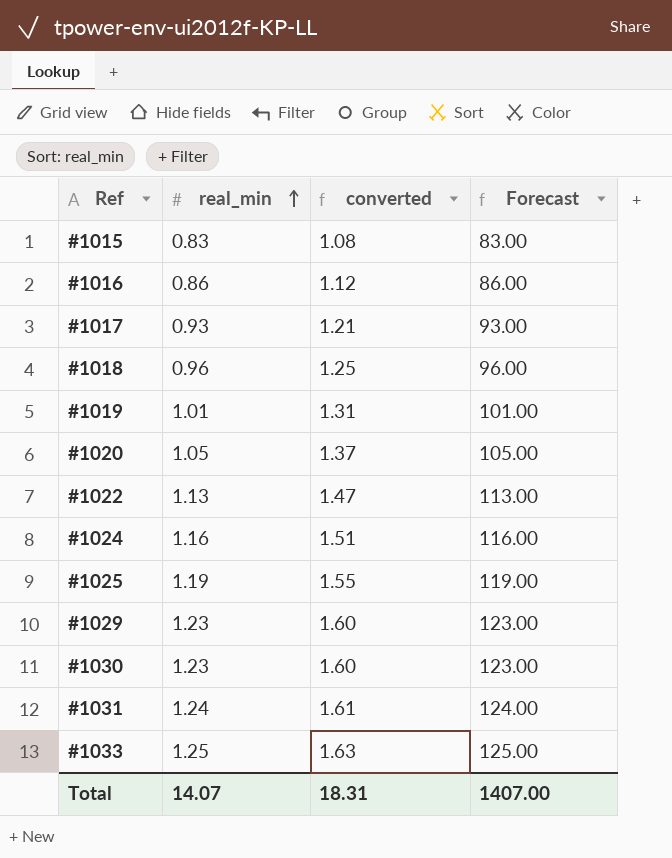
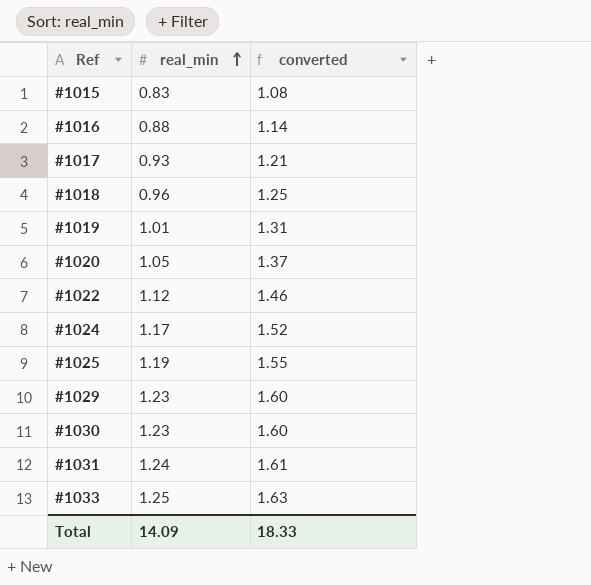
column Forecast | formula: [real_min] * 100 -> none
#1016 | real_min: 0.86 -> 0.88
#1016 | converted: 1.12 -> 1.14
#1022 | real_min: 1.13 -> 1.12
#1022 | converted: 1.47 -> 1.46
#1024 | real_min: 1.16 -> 1.17
#1024 | converted: 1.51 -> 1.52
Total | real_min: 14.07 -> 14.09
Total | converted: 18.31 -> 18.33

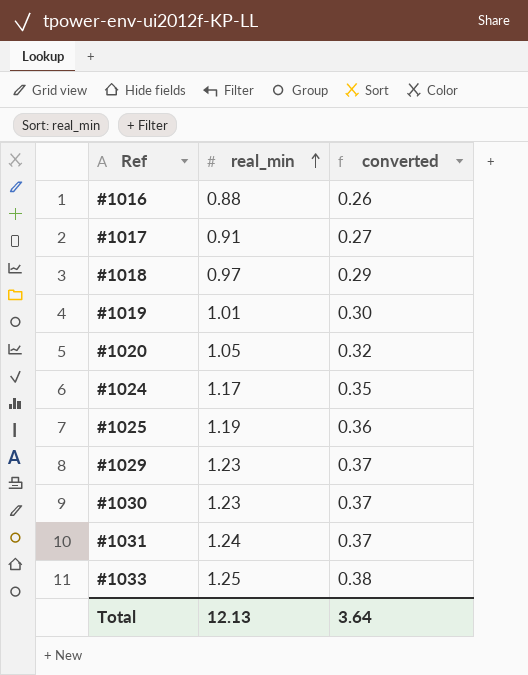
column converted | formula: [real_min] * 1.3 -> [real_min] * 0.3
row #1015: 0.83 | 1.08 -> none
row #1022: 1.12 | 1.46 -> none
#1017 | real_min: 0.93 -> 0.91
#1018 | real_min: 0.96 -> 0.97
Total | real_min: 14.09 -> 12.13
Total | converted: 18.33 -> 3.64

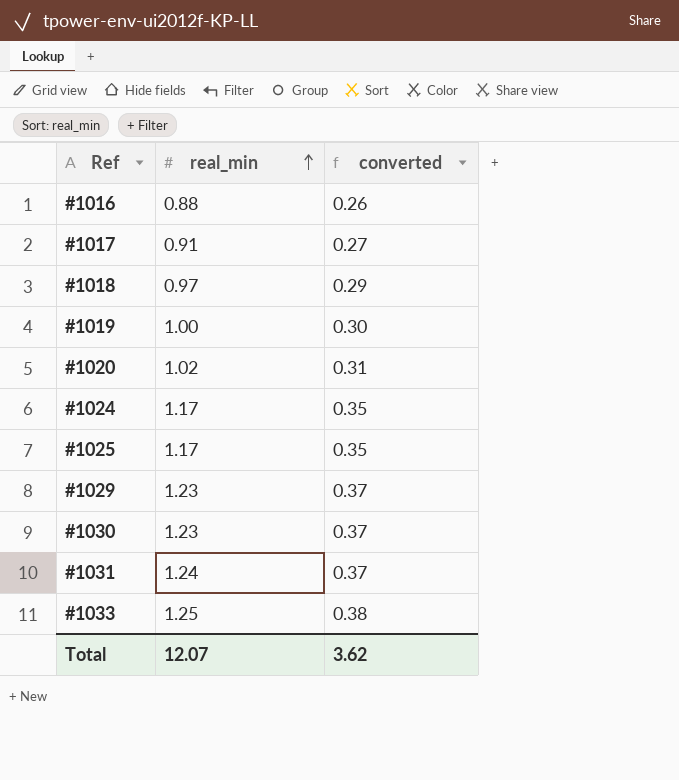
#1019 | real_min: 1.01 -> 1.00
#1020 | real_min: 1.05 -> 1.02
#1020 | converted: 0.32 -> 0.31
#1025 | real_min: 1.19 -> 1.17
#1025 | converted: 0.36 -> 0.35
Total | real_min: 12.13 -> 12.07
Total | converted: 3.64 -> 3.62

